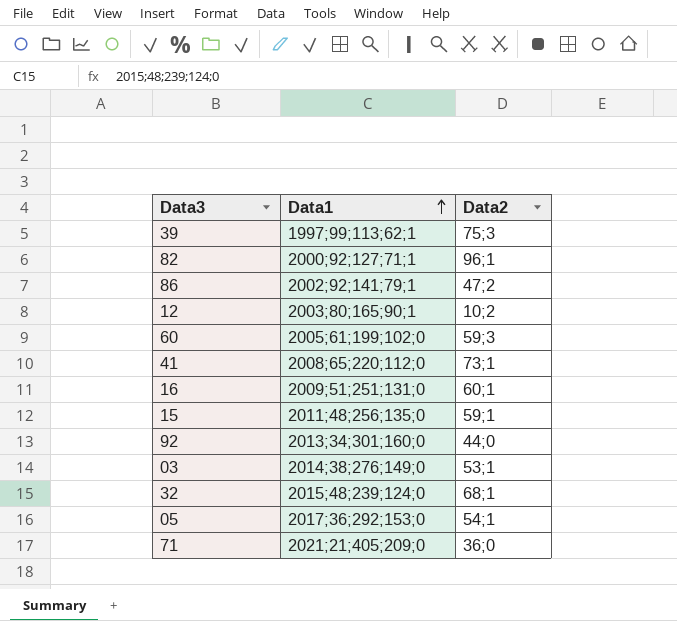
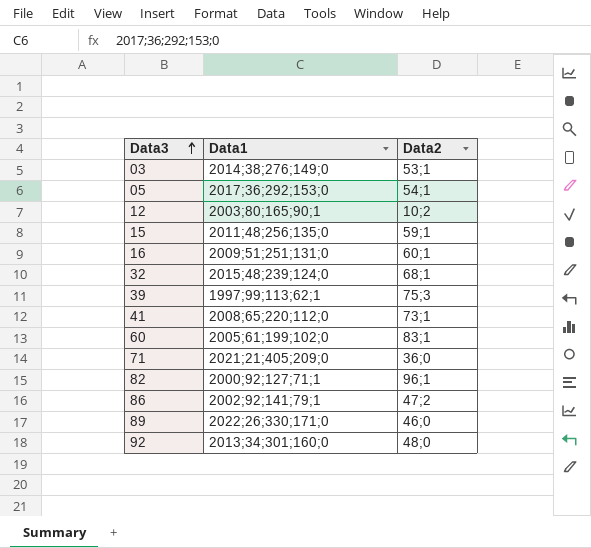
row order: Data1 ascending -> Data3 ascending
60 | Data2: 59;3 -> 83;1
row 89: none -> 2022;26;330;171;0 | 46;0
92 | Data2: 44;0 -> 48;0

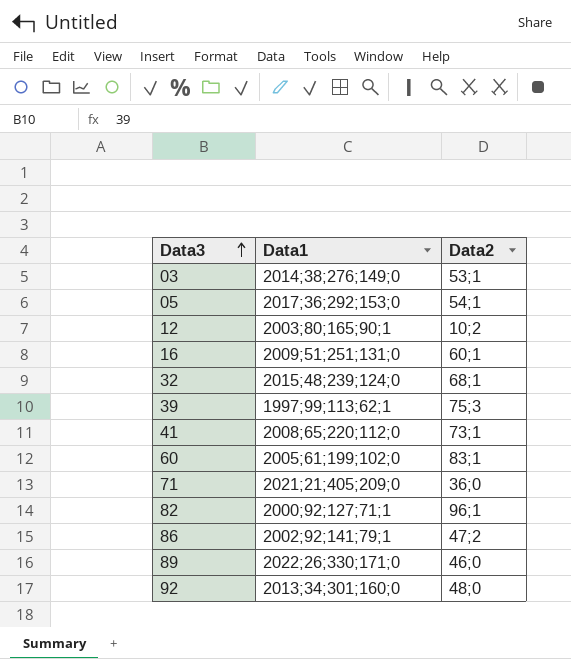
row 15: 2011;48;256;135;0 | 59;1 -> none

